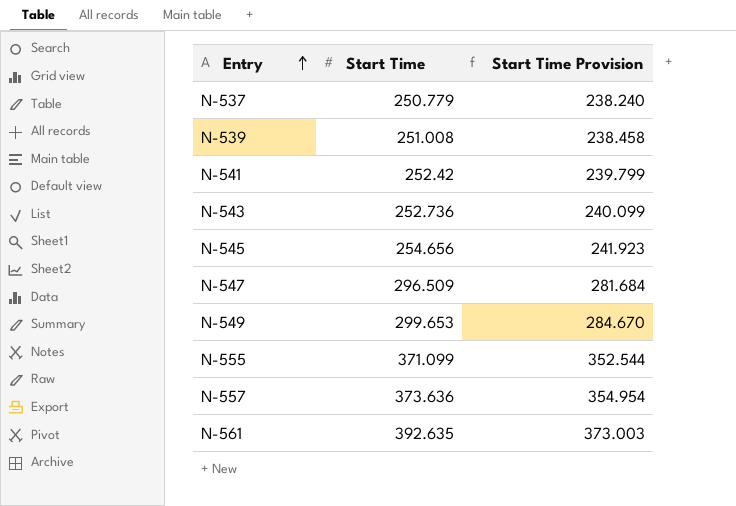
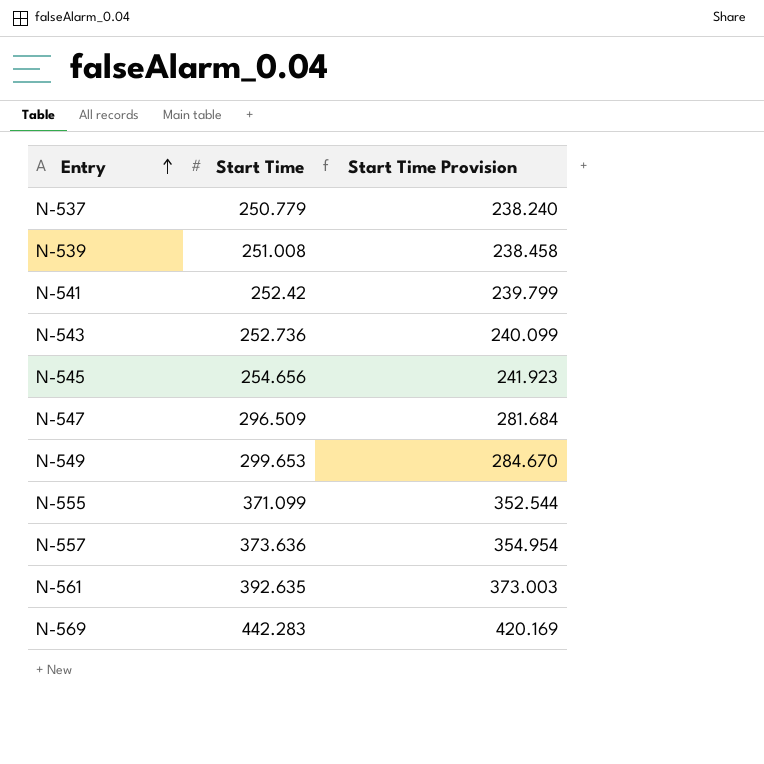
row N-569: none -> 442.283 | 420.169

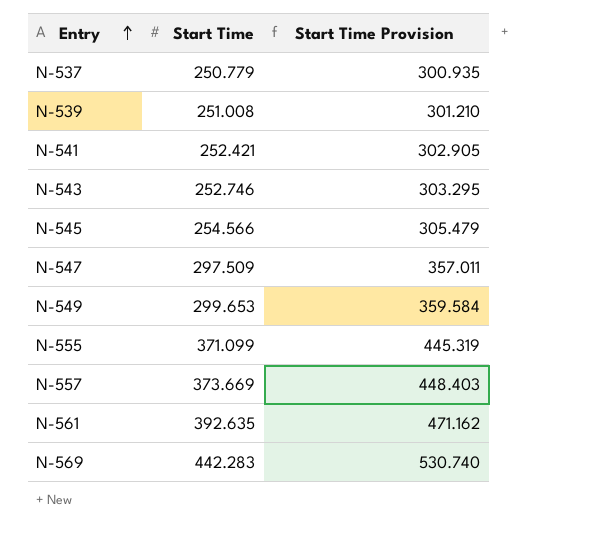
column Start Time Provision | formula: [Start Time] * 0.95 -> [Start Time] * 1.2
N-541 | Start Time: 252.42 -> 252.421
N-543 | Start Time: 252.736 -> 252.746
N-545 | Start Time: 254.656 -> 254.566
N-547 | Start Time: 296.509 -> 297.509
N-557 | Start Time: 373.636 -> 373.669

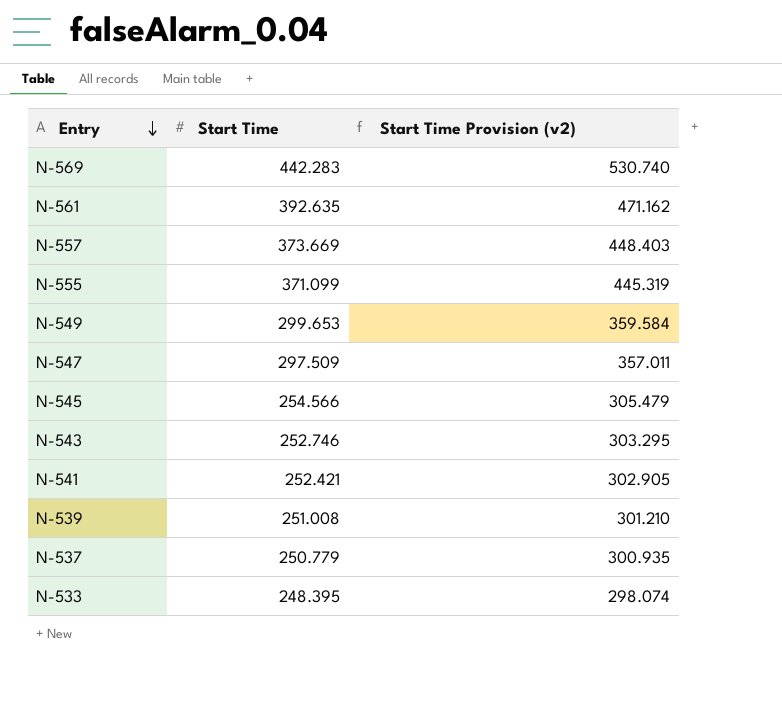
row order: Entry ascending -> Entry descending
column name: Start Time Provision -> Start Time Provision (v2)
row N-533: none -> 248.395 | 298.074

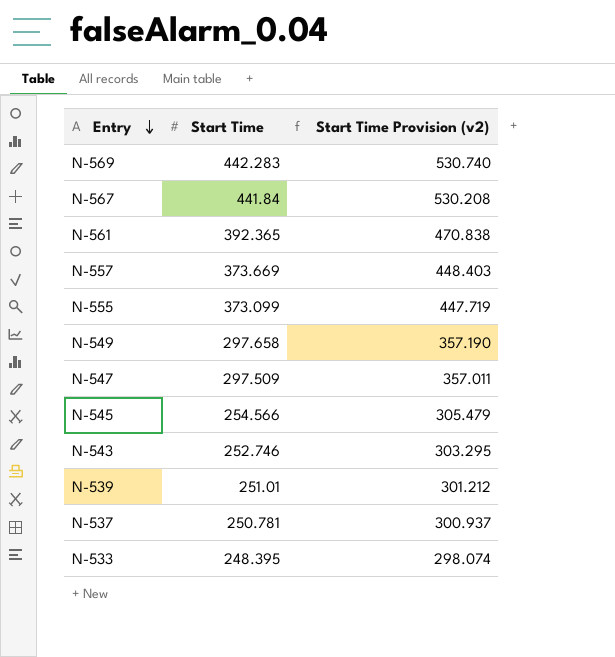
row N-541: 252.421 | 302.905 -> none
row N-567: none -> 441.84 | 530.208
N-561 | Start Time: 392.635 -> 392.365
N-561 | Start Time Provision (v2): 471.162 -> 470.838
N-555 | Start Time: 371.099 -> 373.099
N-555 | Start Time Provision (v2): 445.319 -> 447.719
N-549 | Start Time: 299.653 -> 297.658
N-549 | Start Time Provision (v2): 359.584 -> 357.190
N-539 | Start Time: 251.008 -> 251.01
N-539 | Start Time Provision (v2): 301.210 -> 301.212
N-537 | Start Time: 250.779 -> 250.781
N-537 | Start Time Provision (v2): 300.935 -> 300.937

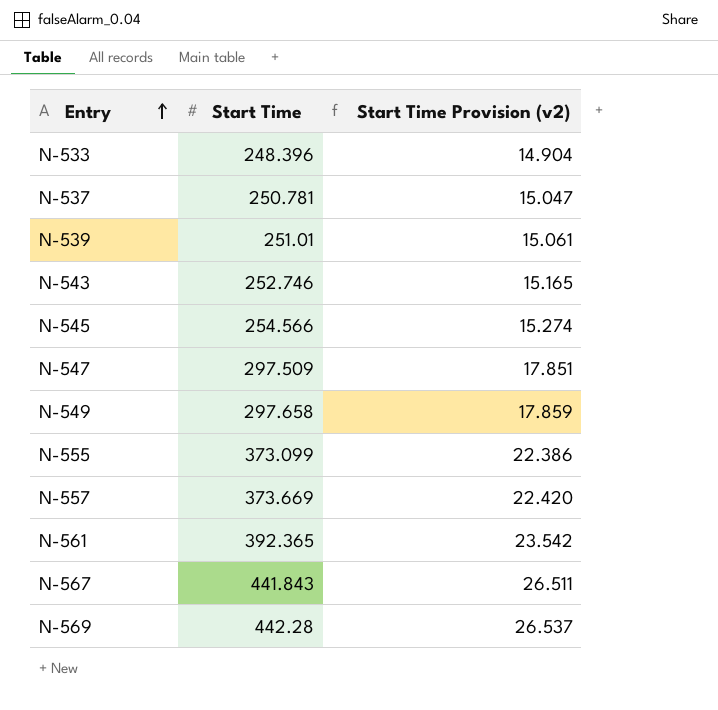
row order: Entry descending -> Entry ascending
column Start Time Provision (v2) | formula: [Start Time] * 1.2 -> [Start Time] * 0.06
N-533 | Start Time: 248.395 -> 248.396
N-567 | Start Time: 441.84 -> 441.843
N-569 | Start Time: 442.283 -> 442.28

